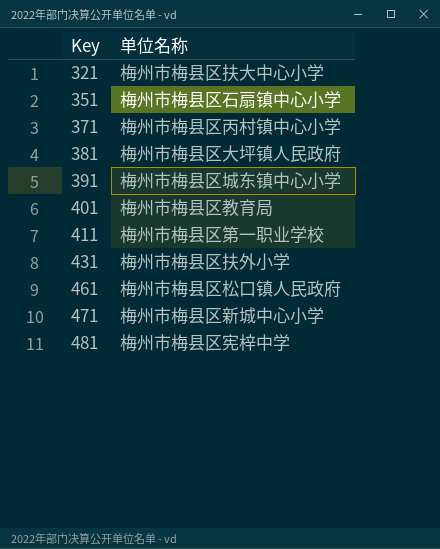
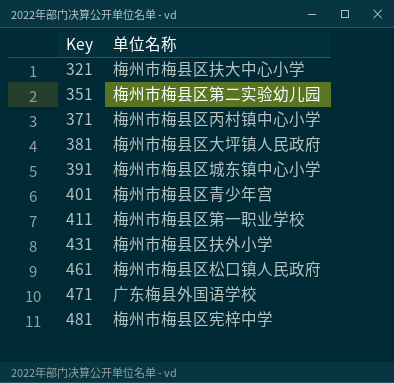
351 | 单位名称: 梅州市梅县区石扇镇中心小学 -> 梅州市梅县区第二实验幼儿园
401 | 单位名称: 梅州市梅县区教育局 -> 梅州市梅县区青少年宫
471 | 单位名称: 梅州市梅县区新城中心小学 -> 广东梅县外国语学校

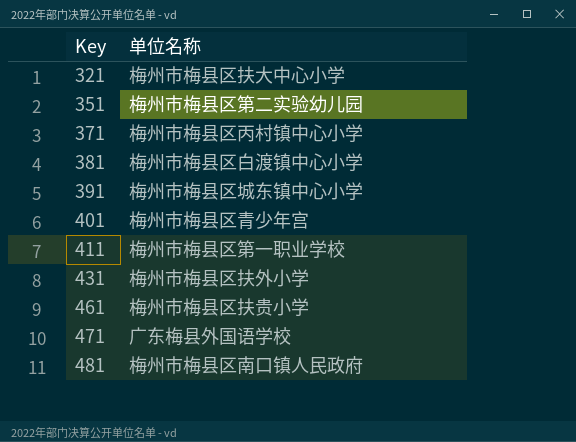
381 | 单位名称: 梅州市梅县区大坪镇人民政府 -> 梅州市梅县区白渡镇中心小学
461 | 单位名称: 梅州市梅县区松口镇人民政府 -> 梅州市梅县区扶贵小学
481 | 单位名称: 梅州市梅县区宪梓中学 -> 梅州市梅县区南口镇人民政府

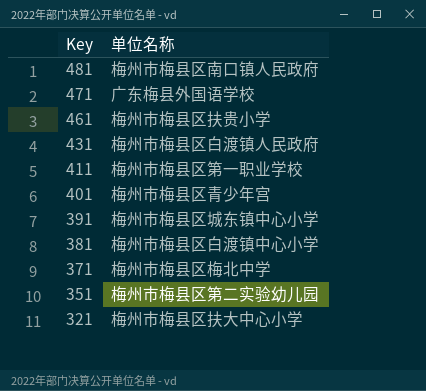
row order: Key ascending -> Key descending
431 | 单位名称: 梅州市梅县区扶外小学 -> 梅州市梅县区白渡镇人民政府
371 | 单位名称: 梅州市梅县区丙村镇中心小学 -> 梅州市梅县区梅北中学

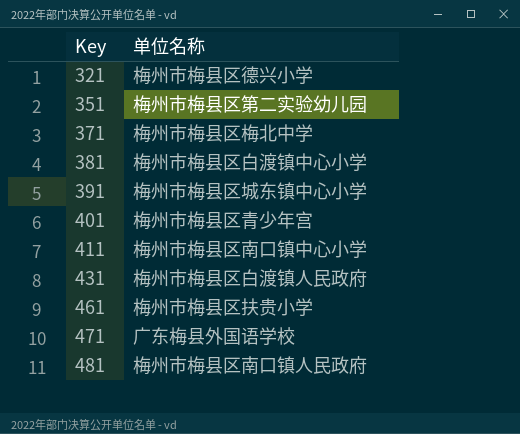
row order: Key descending -> Key ascending
321 | 单位名称: 梅州市梅县区扶大中心小学 -> 梅州市梅县区德兴小学
411 | 单位名称: 梅州市梅县区第一职业学校 -> 梅州市梅县区南口镇中心小学

